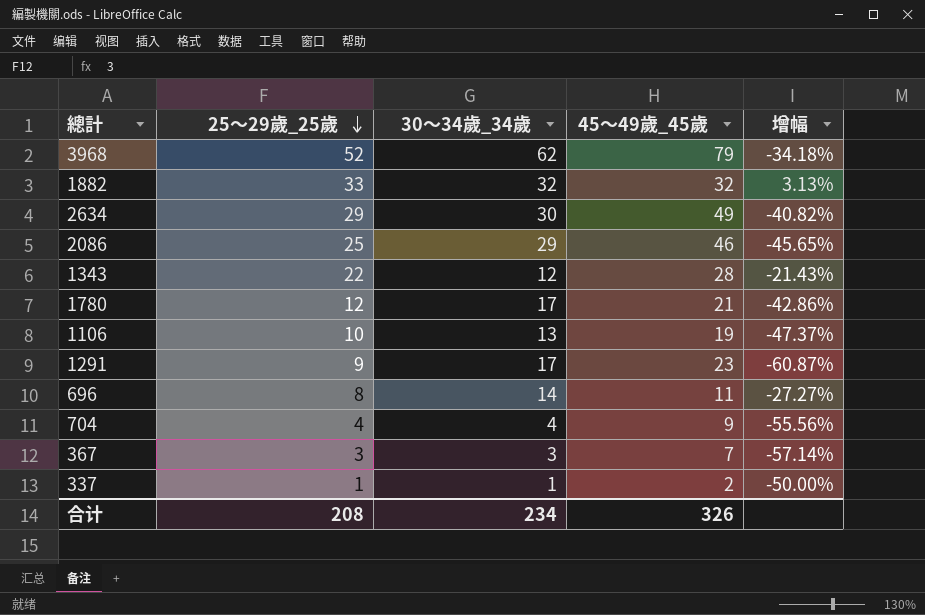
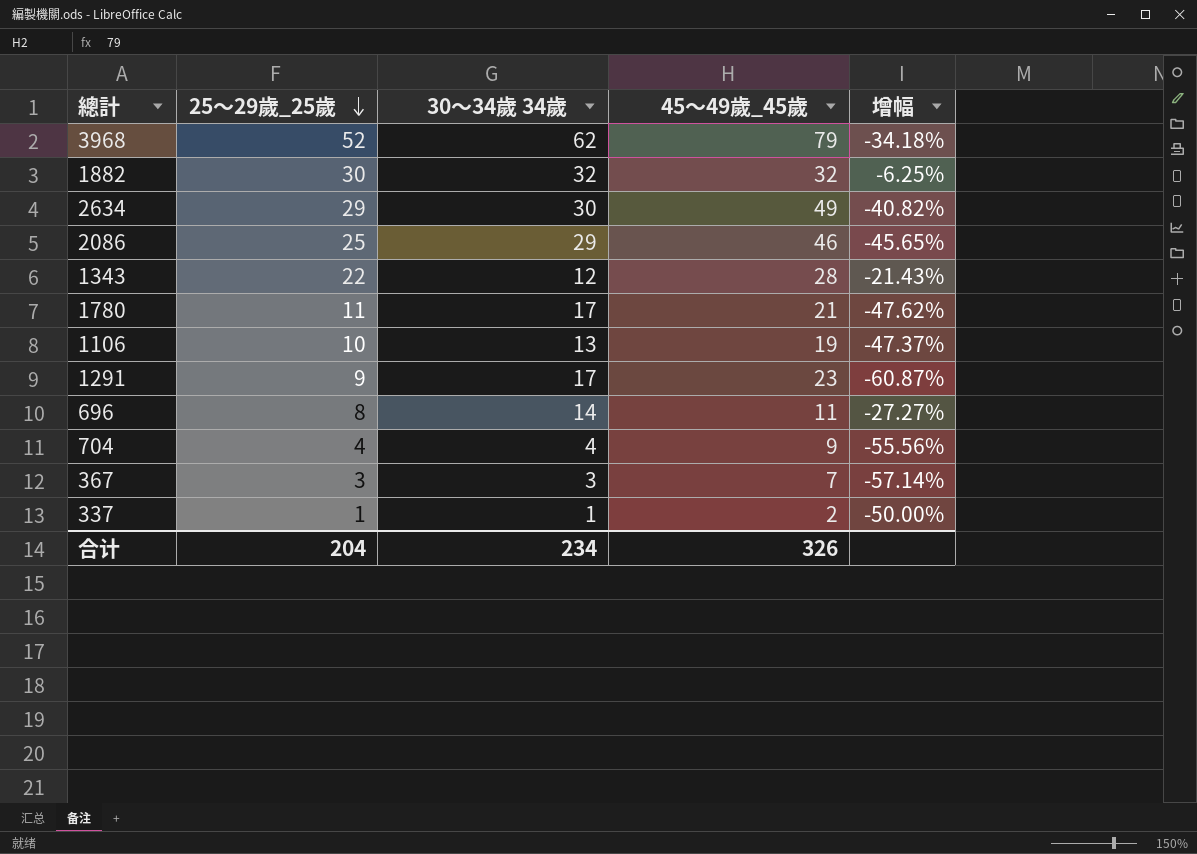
column name: 30～34歲_34歲 -> 30～34歲 34歲
1882 | 25～29歲_25歲: 33 -> 30
1882 | 增幅: 3.13% -> -6.25%
1780 | 25～29歲_25歲: 12 -> 11
1780 | 增幅: -42.86% -> -47.62%
合计 | 25～29歲_25歲: 208 -> 204

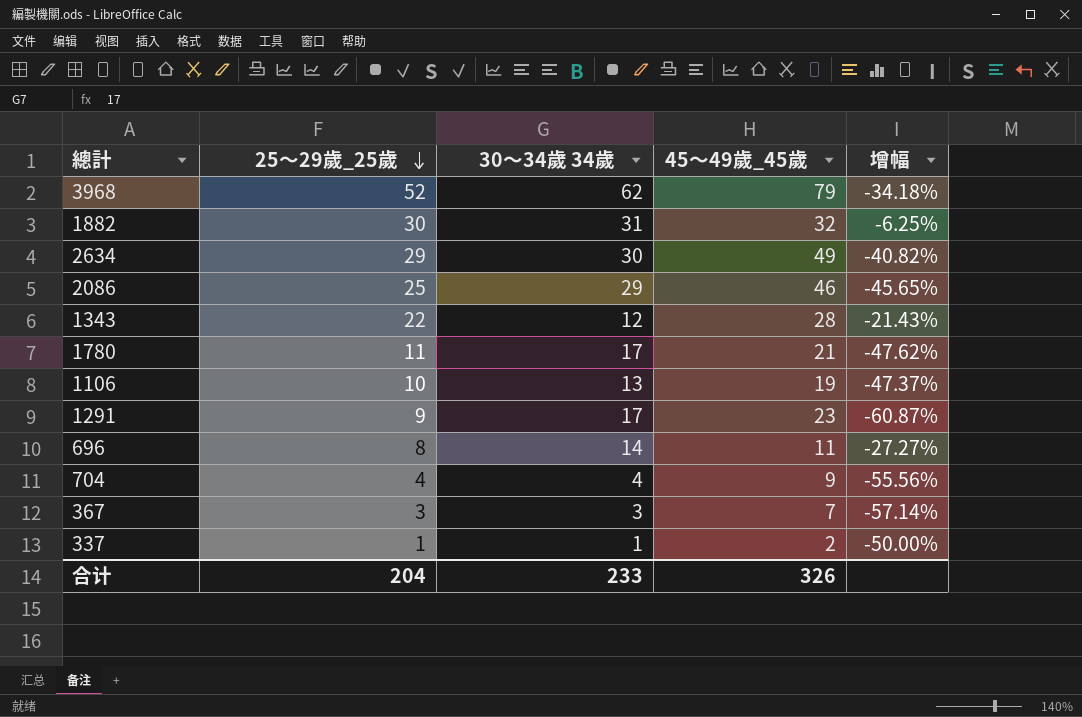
1882 | 30～34歲 34歲: 32 -> 31
合计 | 30～34歲 34歲: 234 -> 233

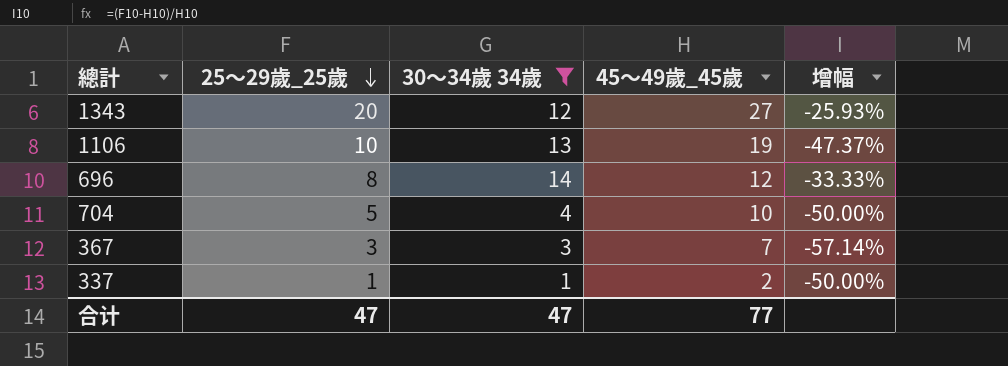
filter: none -> 30～34歲 34歲 <= 14
1343 | 25～29歲_25歲: 22 -> 20
1343 | 45～49歲_45歲: 28 -> 27
1343 | 增幅: -21.43% -> -25.93%
696 | 45～49歲_45歲: 11 -> 12
696 | 增幅: -27.27% -> -33.33%
704 | 25～29歲_25歲: 4 -> 5
704 | 45～49歲_45歲: 9 -> 10
704 | 增幅: -55.56% -> -50.00%
合计 | 25～29歲_25歲: 204 -> 47
合计 | 30～34歲 34歲: 233 -> 47
合计 | 45～49歲_45歲: 326 -> 77

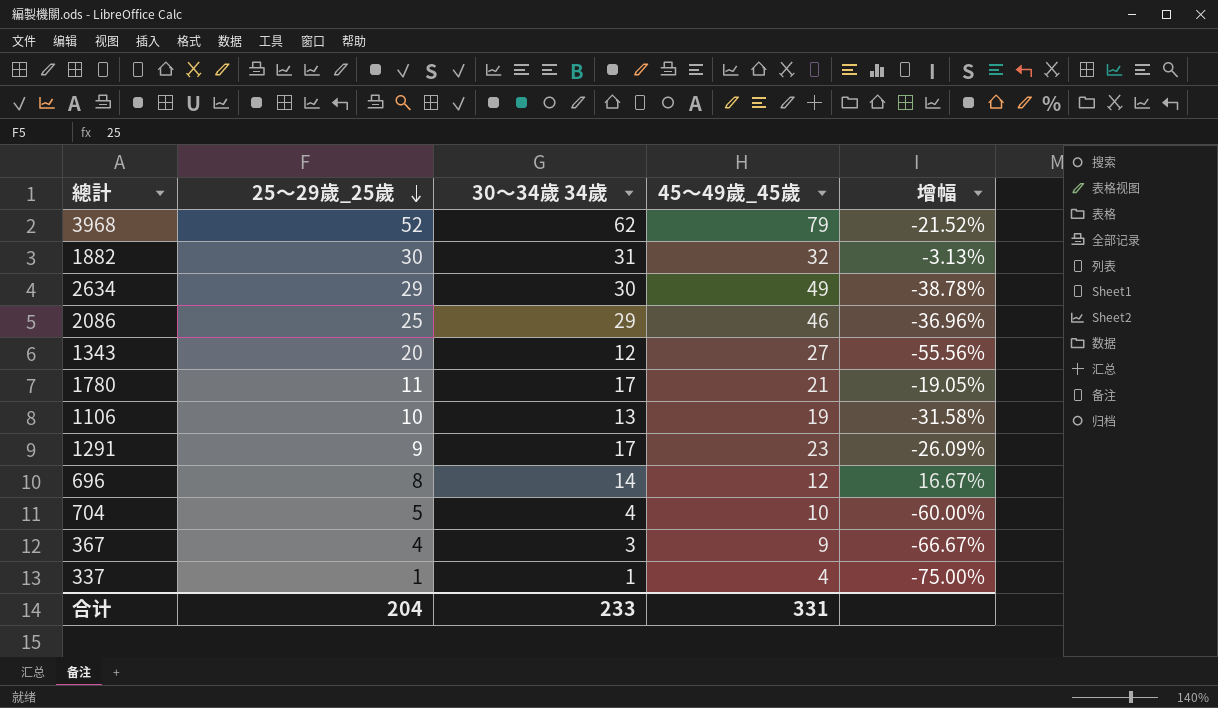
filter: 30～34歲 34歲 <= 14 -> none
column 增幅 | formula: ([25～29歲_25歲] - [45～49歲_45歲]) / [45～49歲_45歲] -> ([30～34歲 34歲] - [45～49歲_45歲]) / [45～49歲_45歲]
367 | 25～29歲_25歲: 3 -> 4
367 | 45～49歲_45歲: 7 -> 9
337 | 45～49歲_45歲: 2 -> 4
合计 | 25～29歲_25歲: 47 -> 204
合计 | 30～34歲 34歲: 47 -> 233
合计 | 45～49歲_45歲: 77 -> 331

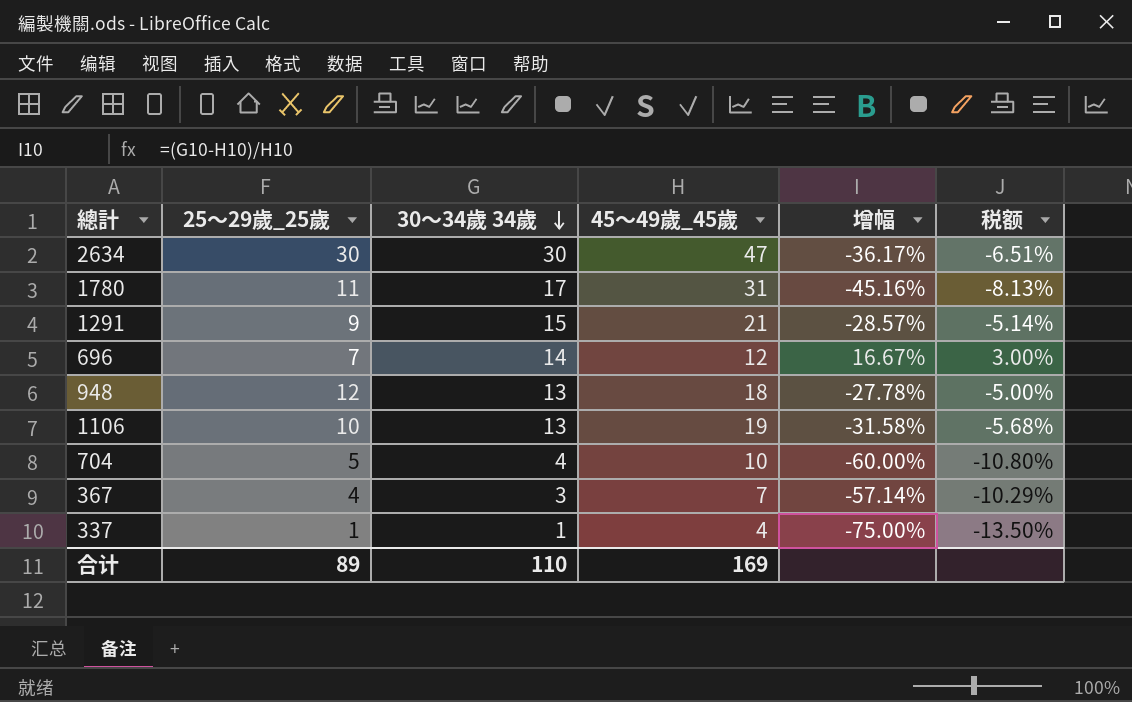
row order: 25～29歲_25歲 descending -> 30～34歲 34歲 descending
column 税额 | formula: none -> [增幅] * 0.18
row 3968: 52 | 62 | 79 | -21.52% -> none
row 1882: 30 | 31 | 32 | -3.13% -> none
row 2086: 25 | 29 | 46 | -36.96% -> none
row 1343: 20 | 12 | 27 | -55.56% -> none
2634 | 25～29歲_25歲: 29 -> 30
2634 | 45～49歲_45歲: 49 -> 47
2634 | 增幅: -38.78% -> -36.17%
1780 | 45～49歲_45歲: 21 -> 31
1780 | 增幅: -19.05% -> -45.16%
1291 | 30～34歲 34歲: 17 -> 15
1291 | 45～49歲_45歲: 23 -> 21
1291 | 增幅: -26.09% -> -28.57%
696 | 25～29歲_25歲: 8 -> 7
row 948: none -> 12 | 13 | 18 | -27.78% | -5.00%
367 | 45～49歲_45歲: 9 -> 7
367 | 增幅: -66.67% -> -57.14%
合计 | 25～29歲_25歲: 204 -> 89
合计 | 30～34歲 34歲: 233 -> 110
合计 | 45～49歲_45歲: 331 -> 169

